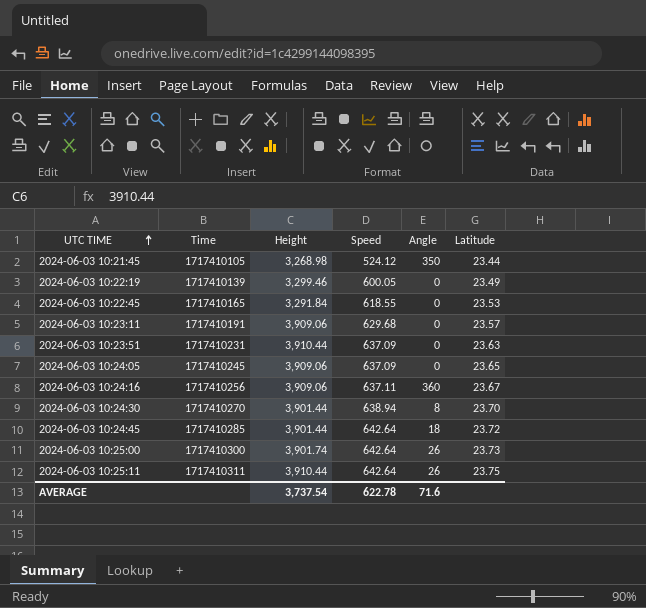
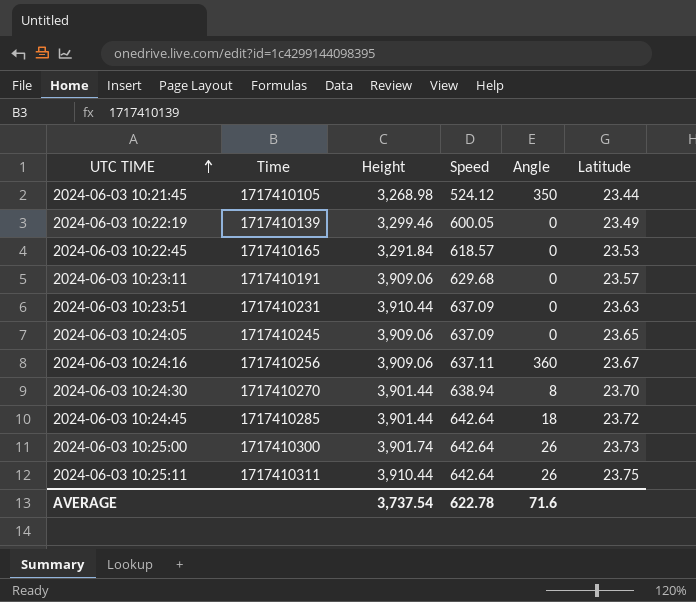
2024-06-03 10:22:45 | Speed: 618.55 -> 618.57

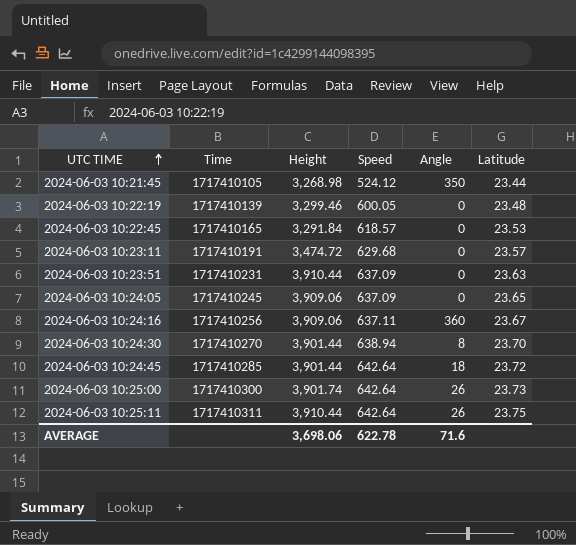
2024-06-03 10:22:19 | Latitude: 23.49 -> 23.48
2024-06-03 10:23:11 | Height: 3,909.06 -> 3,474.72
AVERAGE | Height: 3,737.54 -> 3,698.06

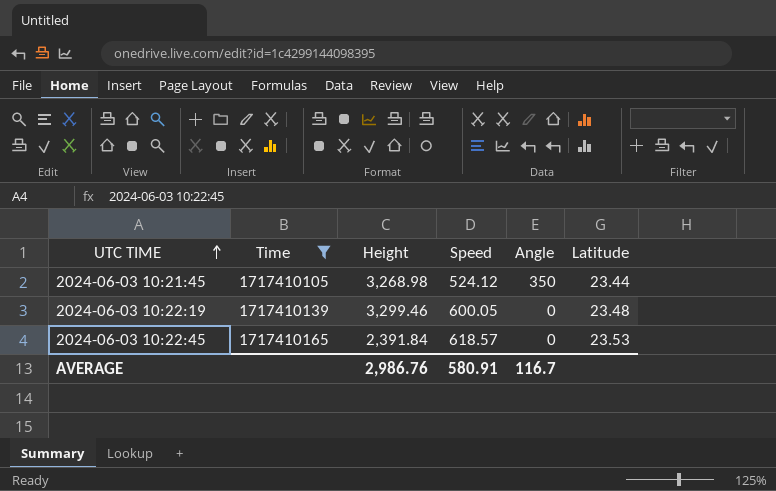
filter: none -> Time <= 1717410165
2024-06-03 10:22:45 | Height: 3,291.84 -> 2,391.84
AVERAGE | Height: 3,698.06 -> 2,986.76
AVERAGE | Speed: 622.78 -> 580.91
AVERAGE | Angle: 71.6 -> 116.7

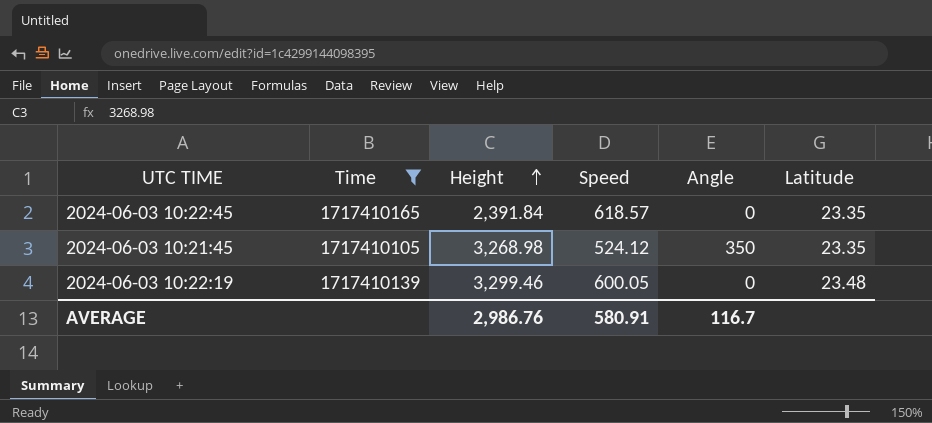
row order: UTC TIME ascending -> Height ascending
2024-06-03 10:22:45 | Latitude: 23.53 -> 23.35
2024-06-03 10:21:45 | Latitude: 23.44 -> 23.35

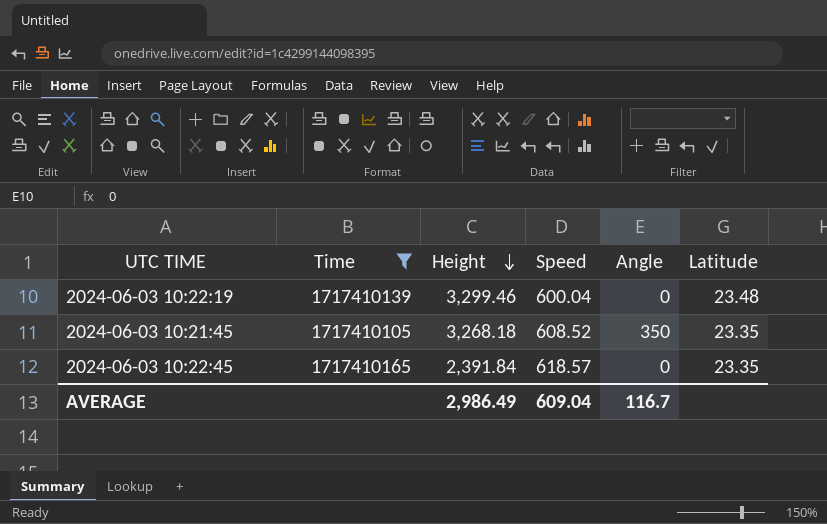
row order: Height ascending -> Height descending
2024-06-03 10:22:19 | Speed: 600.05 -> 600.04
2024-06-03 10:21:45 | Height: 3,268.98 -> 3,268.18
2024-06-03 10:21:45 | Speed: 524.12 -> 608.52
AVERAGE | Height: 2,986.76 -> 2,986.49
AVERAGE | Speed: 580.91 -> 609.04

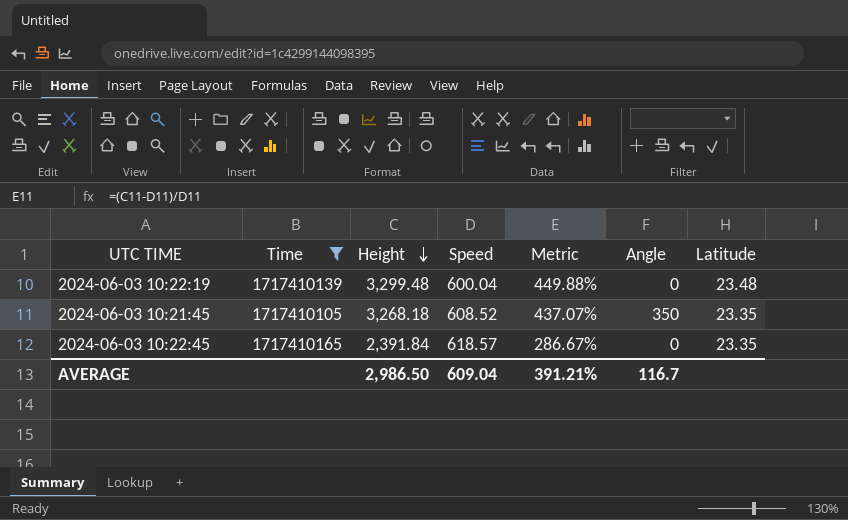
column Metric | formula: none -> ([Height] - [Speed]) / [Speed]
2024-06-03 10:22:19 | Height: 3,299.46 -> 3,299.48
AVERAGE | Height: 2,986.49 -> 2,986.50

